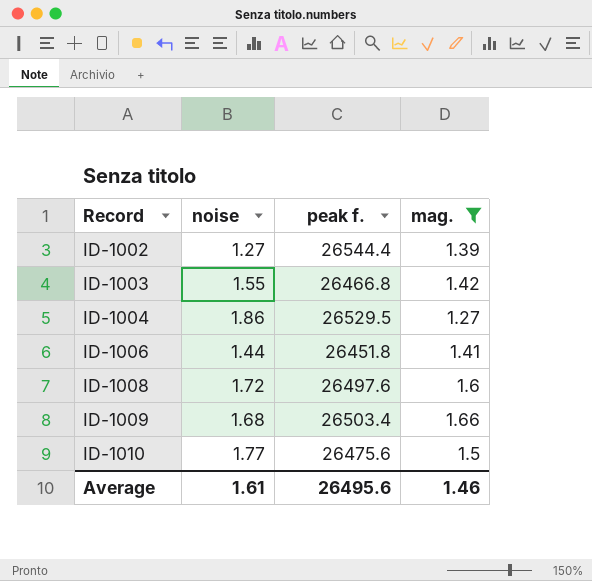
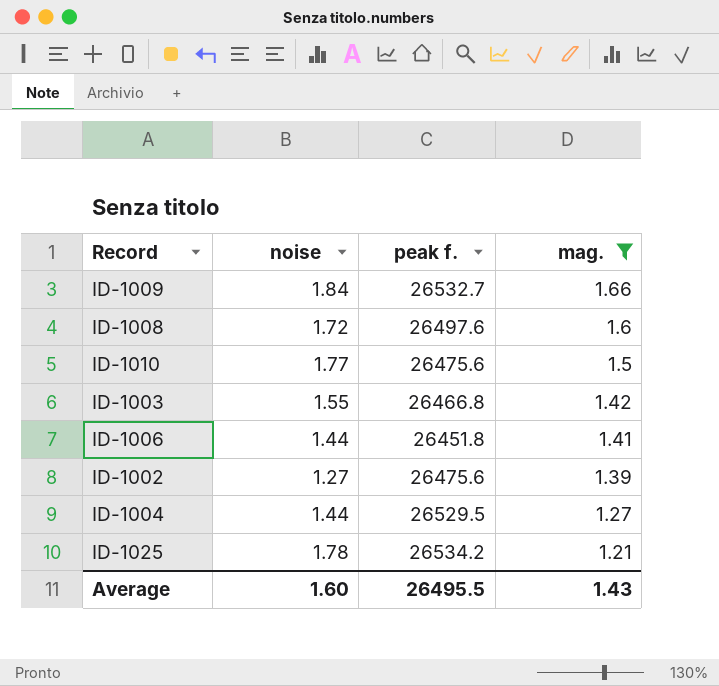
row order: Record ascending -> mag. descending
ID-1009 | noise: 1.68 -> 1.84
ID-1009 | peak f.: 26503.4 -> 26532.7
ID-1002 | peak f.: 26544.4 -> 26475.6
ID-1004 | noise: 1.86 -> 1.44
row ID-1025: none -> 1.78 | 26534.2 | 1.21
Average | noise: 1.61 -> 1.60
Average | peak f.: 26495.6 -> 26495.5
Average | mag.: 1.46 -> 1.43

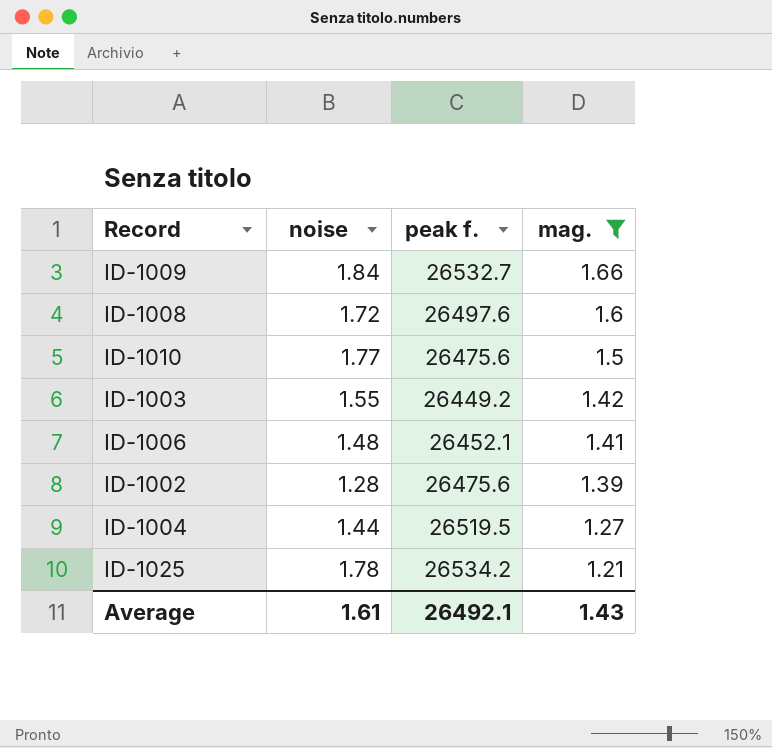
ID-1003 | peak f.: 26466.8 -> 26449.2
ID-1006 | noise: 1.44 -> 1.48
ID-1006 | peak f.: 26451.8 -> 26452.1
ID-1002 | noise: 1.27 -> 1.28
ID-1004 | peak f.: 26529.5 -> 26519.5
Average | noise: 1.60 -> 1.61
Average | peak f.: 26495.5 -> 26492.1

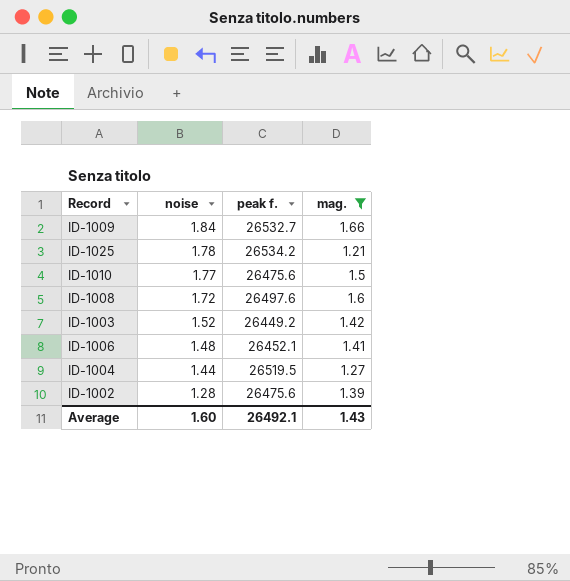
row order: mag. descending -> noise descending
ID-1003 | noise: 1.55 -> 1.52
Average | noise: 1.61 -> 1.60

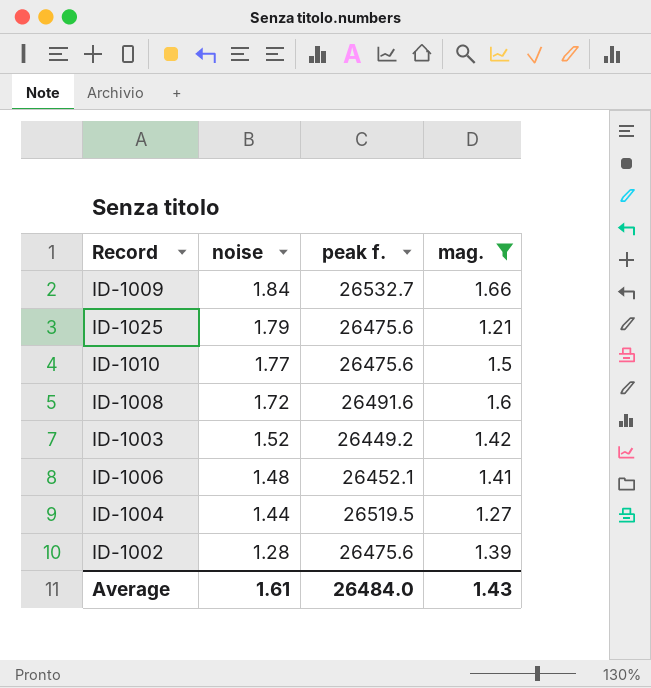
ID-1025 | noise: 1.78 -> 1.79
ID-1025 | peak f.: 26534.2 -> 26475.6
ID-1008 | peak f.: 26497.6 -> 26491.6
Average | noise: 1.60 -> 1.61
Average | peak f.: 26492.1 -> 26484.0

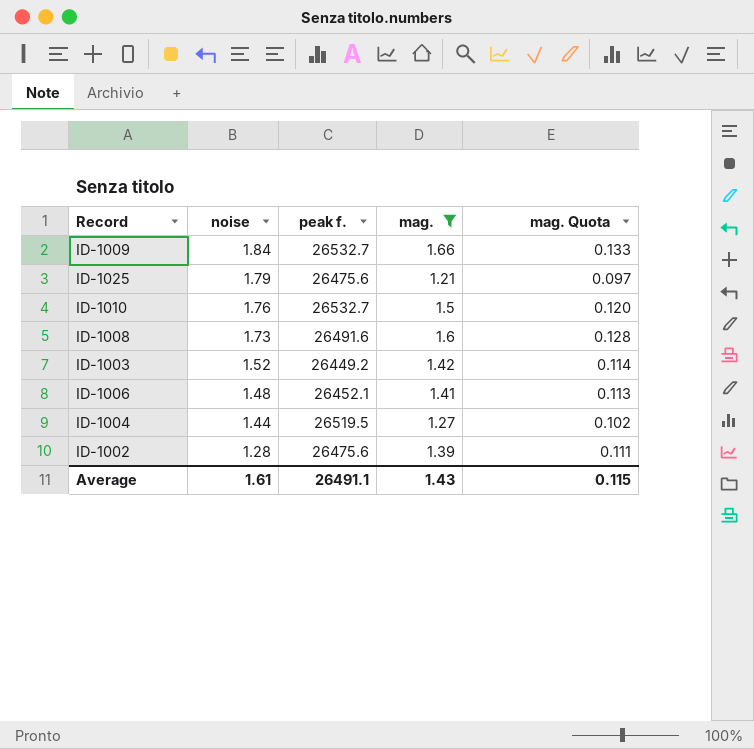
column mag. Quota | formula: none -> [mag.] * 0.08
ID-1010 | noise: 1.77 -> 1.76
ID-1010 | peak f.: 26475.6 -> 26532.7
ID-1008 | noise: 1.72 -> 1.73
Average | peak f.: 26484.0 -> 26491.1

